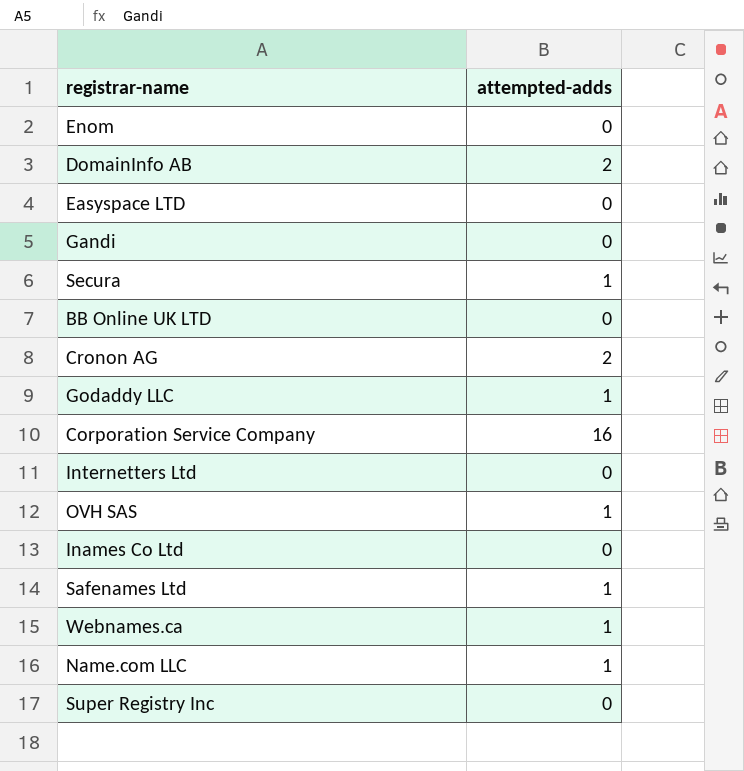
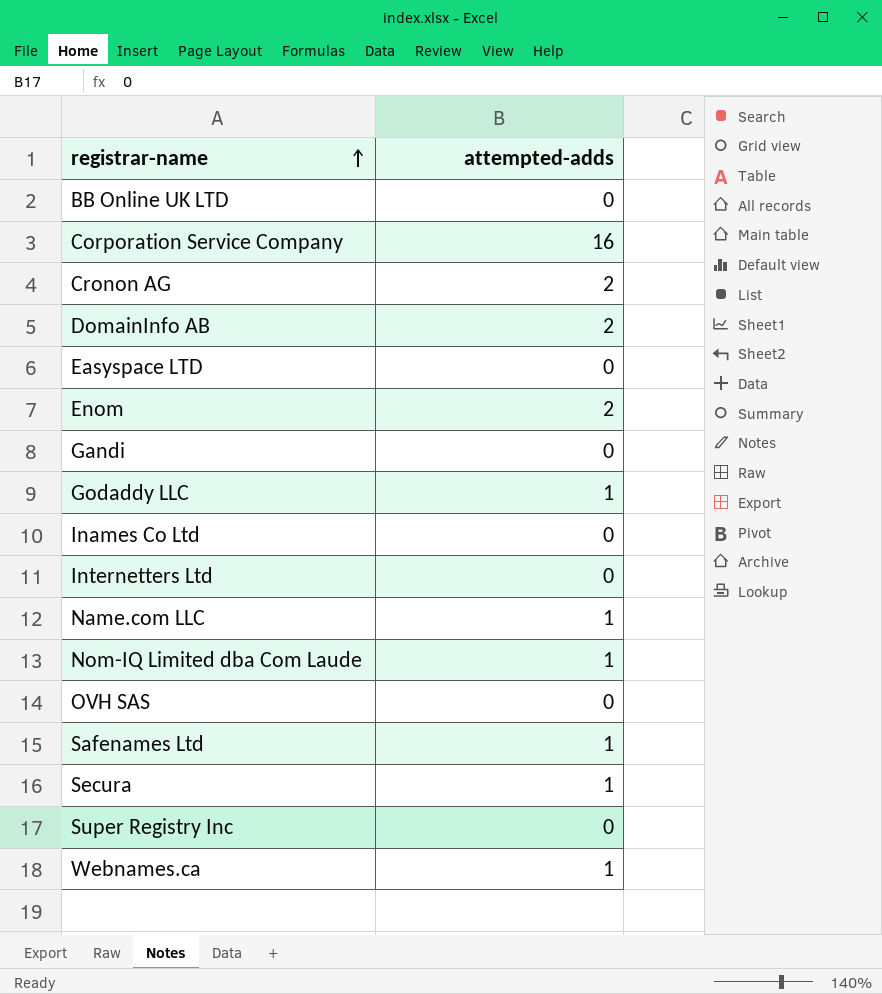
row order: none -> registrar-name ascending
Enom | attempted-adds: 0 -> 2
row Nom-IQ Limited dba Com Laude: none -> 1
OVH SAS | attempted-adds: 1 -> 0

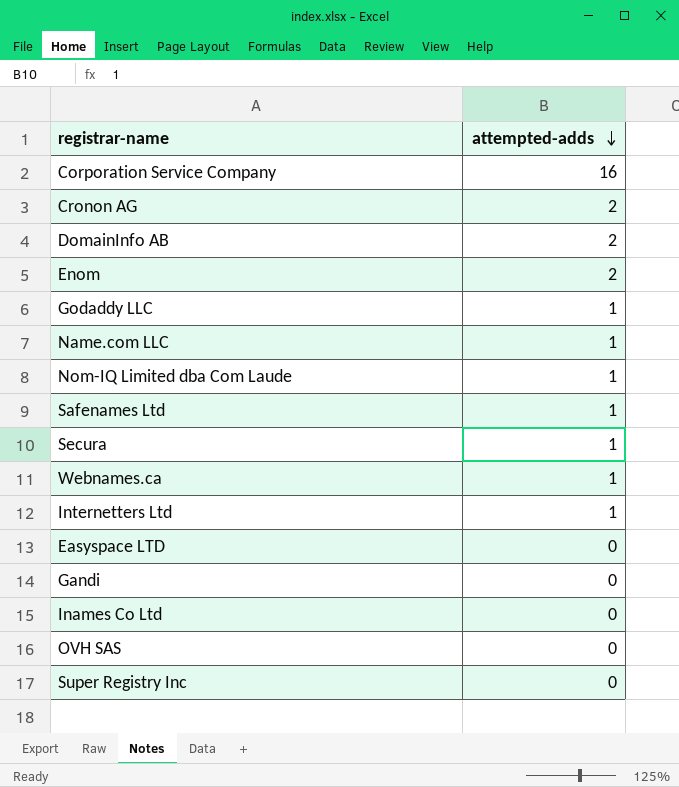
row order: registrar-name ascending -> attempted-adds descending
row BB Online UK LTD: 0 -> none
Internetters Ltd | attempted-adds: 0 -> 1

